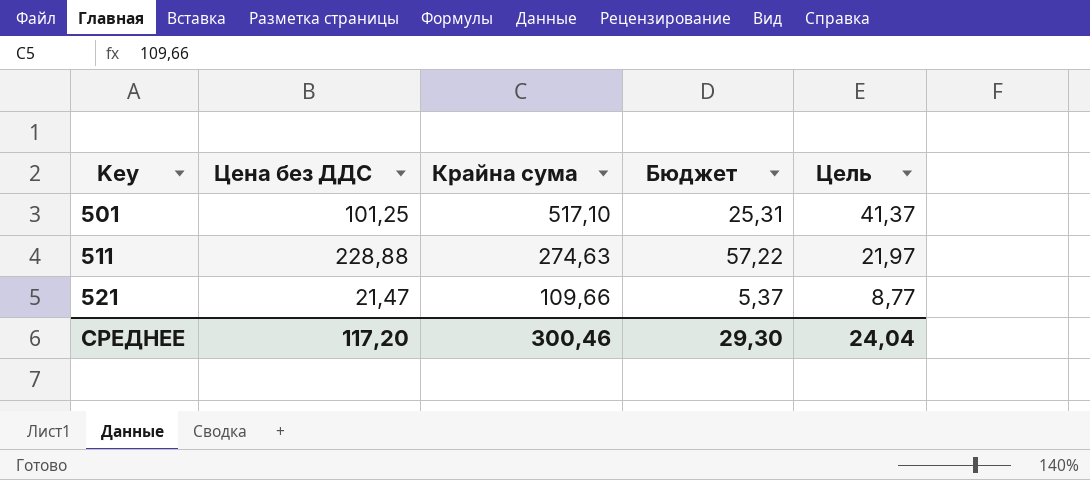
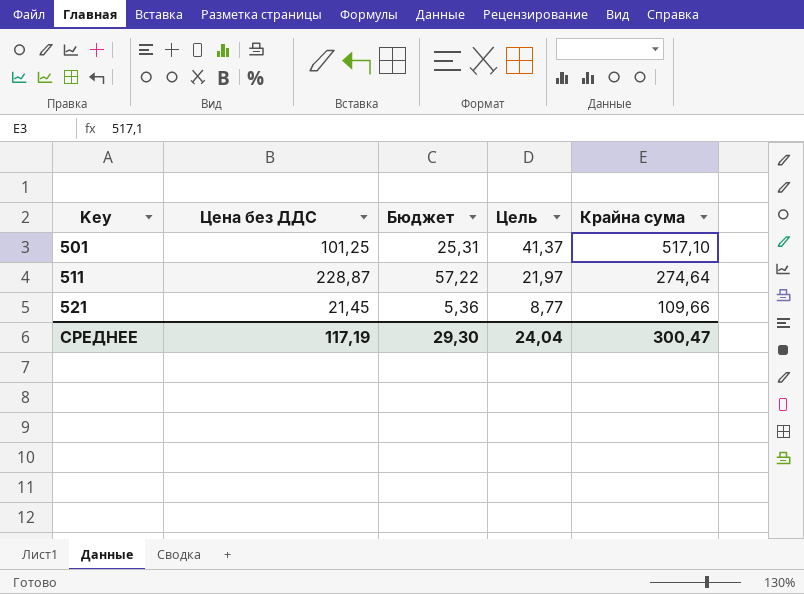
column Крайна сума | position: 3 -> 5
511 | Цена без ДДС: 228,88 -> 228,87
511 | Крайна сума: 274,63 -> 274,64
521 | Цена без ДДС: 21,47 -> 21,45
521 | Бюджет: 5,37 -> 5,36
СРЕДНЕЕ | Цена без ДДС: 117,20 -> 117,19
СРЕДНЕЕ | Крайна сума: 300,46 -> 300,47

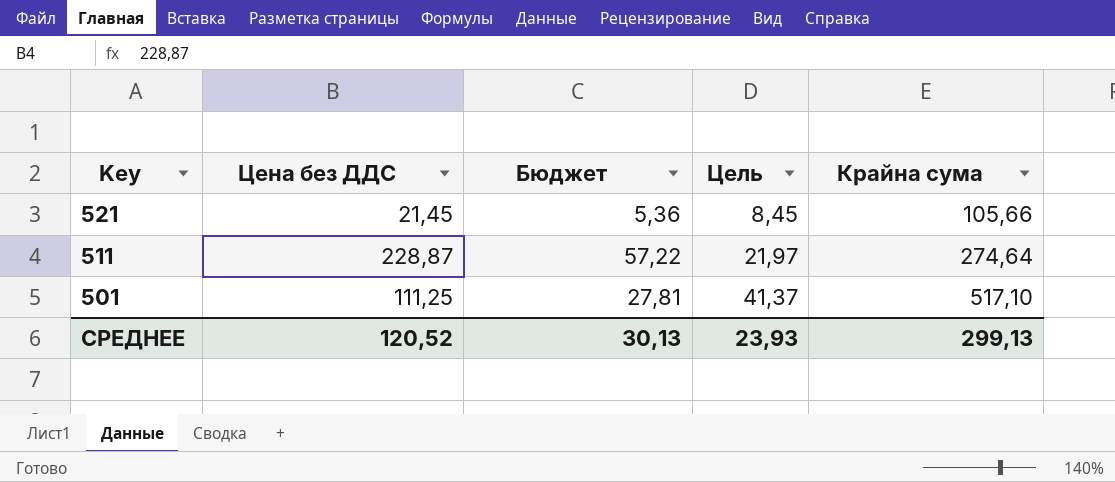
row order: Key ascending -> Key descending
521 | Цель: 8,77 -> 8,45
521 | Крайна сума: 109,66 -> 105,66
501 | Цена без ДДС: 101,25 -> 111,25
501 | Бюджет: 25,31 -> 27,81
СРЕДНЕЕ | Цена без ДДС: 117,19 -> 120,52
СРЕДНЕЕ | Бюджет: 29,30 -> 30,13
СРЕДНЕЕ | Цель: 24,04 -> 23,93
СРЕДНЕЕ | Крайна сума: 300,47 -> 299,13

